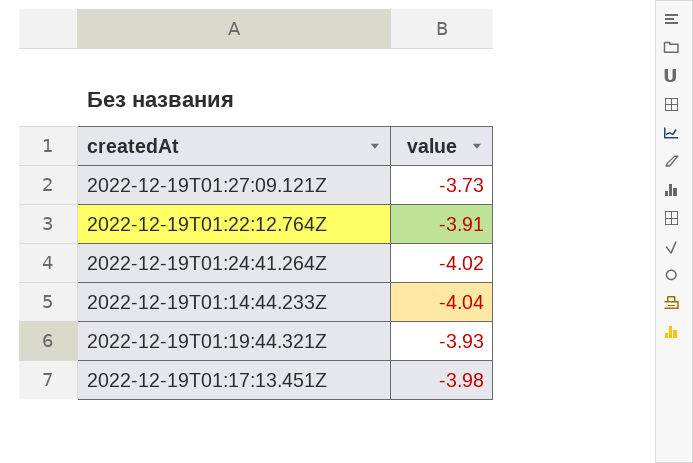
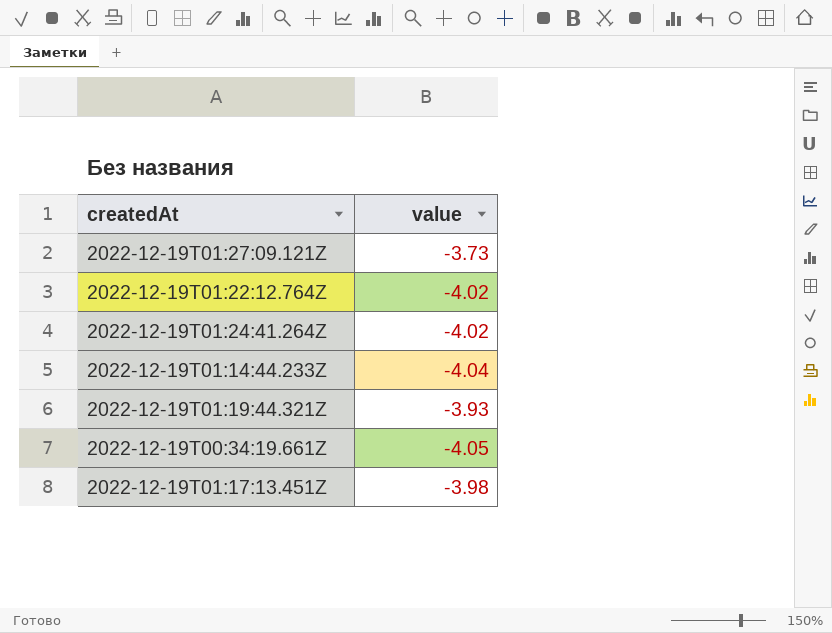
2022-12-19T01:22:12.764Z | value: -3.91 -> -4.02
row 2022-12-19T00:34:19.661Z: none -> -4.05

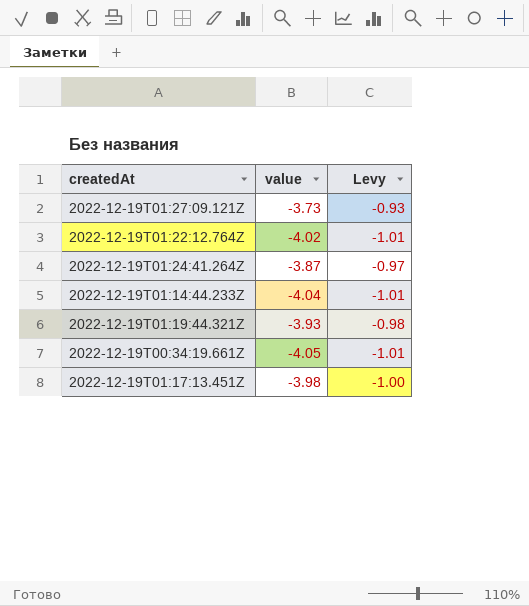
column Levy | formula: none -> [value] * 0.25
2022-12-19T01:24:41.264Z | value: -4.02 -> -3.87

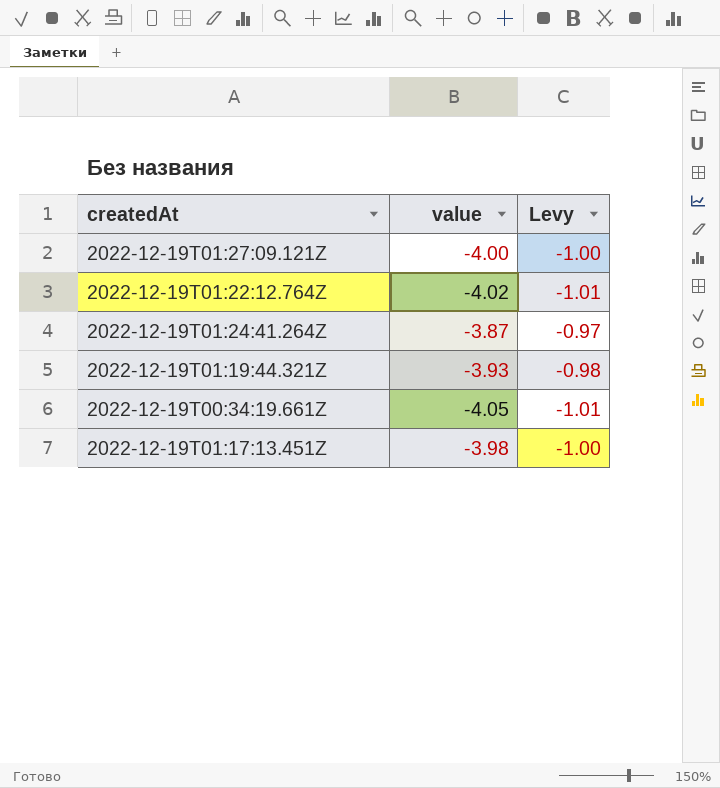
row 2022-12-19T01:14:44.233Z: -4.04 | -1.01 -> none
2022-12-19T01:27:09.121Z | value: -3.73 -> -4.00
2022-12-19T01:27:09.121Z | Levy: -0.93 -> -1.00

